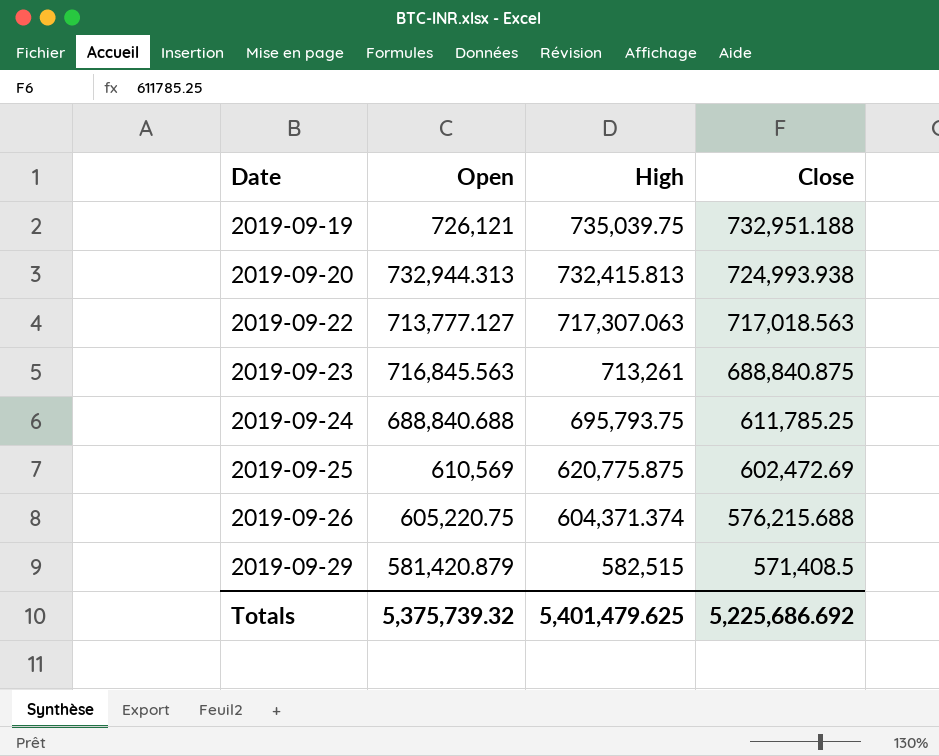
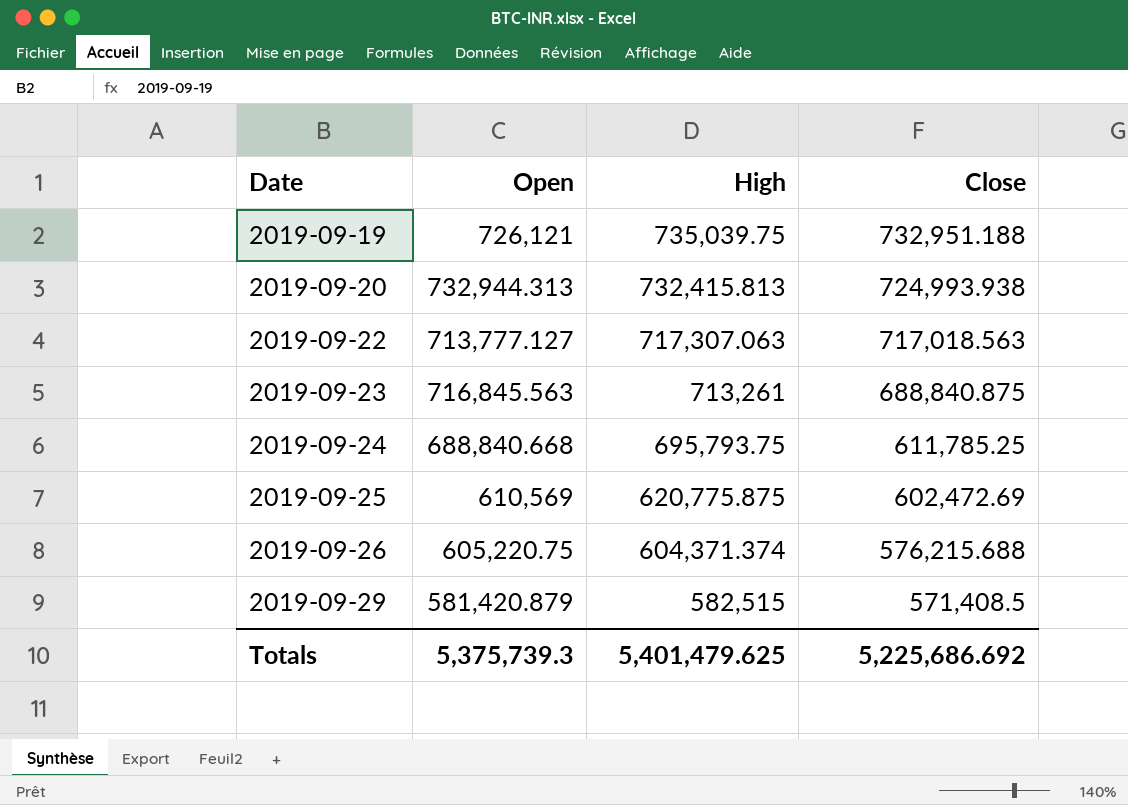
2019-09-24 | Open: 688,840.688 -> 688,840.668
Totals | Open: 5,375,739.32 -> 5,375,739.3

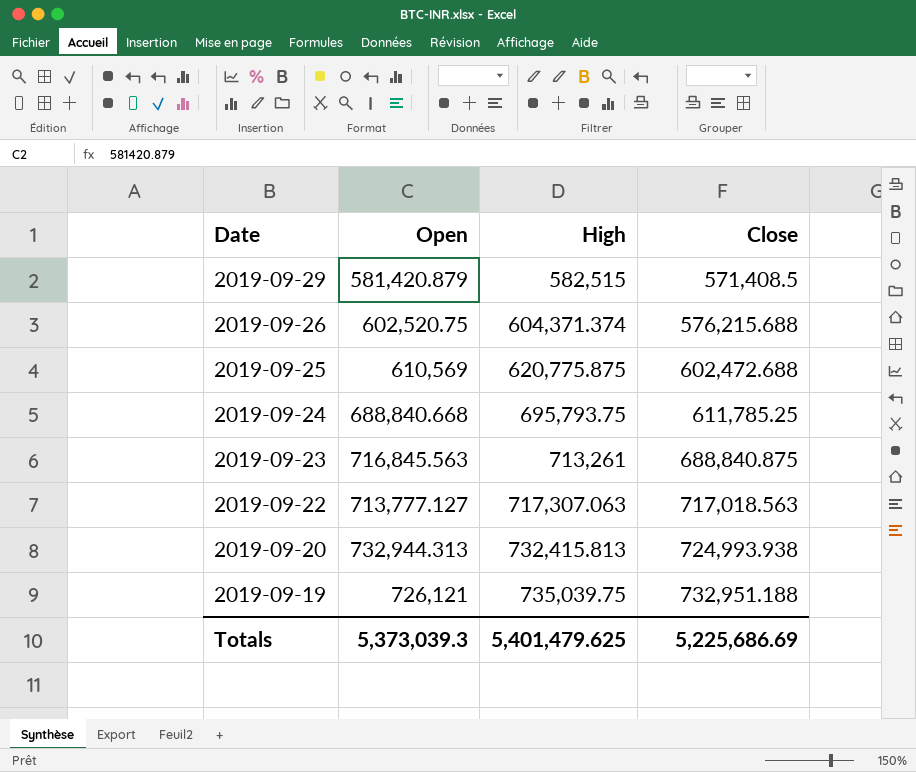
row order: Date ascending -> Date descending
2019-09-26 | Open: 605,220.75 -> 602,520.75
2019-09-25 | Close: 602,472.69 -> 602,472.688
Totals | Open: 5,375,739.3 -> 5,373,039.3
Totals | Close: 5,225,686.692 -> 5,225,686.69

